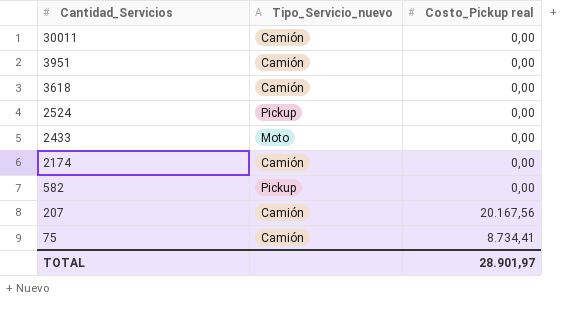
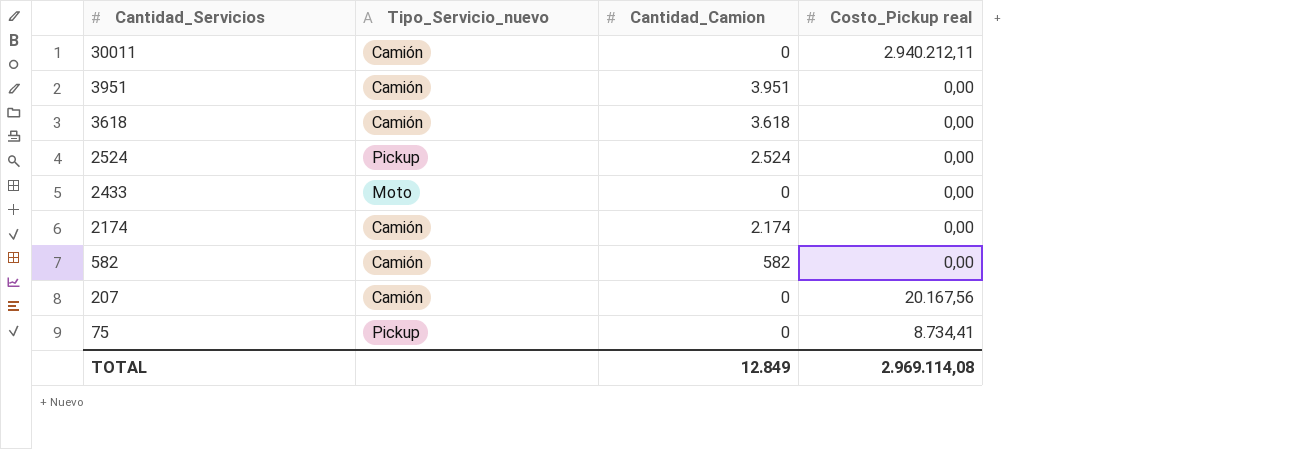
column Cantidad_Camion | position: none -> 3
30011 | Costo_Pickup real: 0,00 -> 2.940.212,11
582 | Tipo_Servicio_nuevo: Pickup -> Camión
75 | Tipo_Servicio_nuevo: Camión -> Pickup
TOTAL | Costo_Pickup real: 28.901,97 -> 2.969.114,08

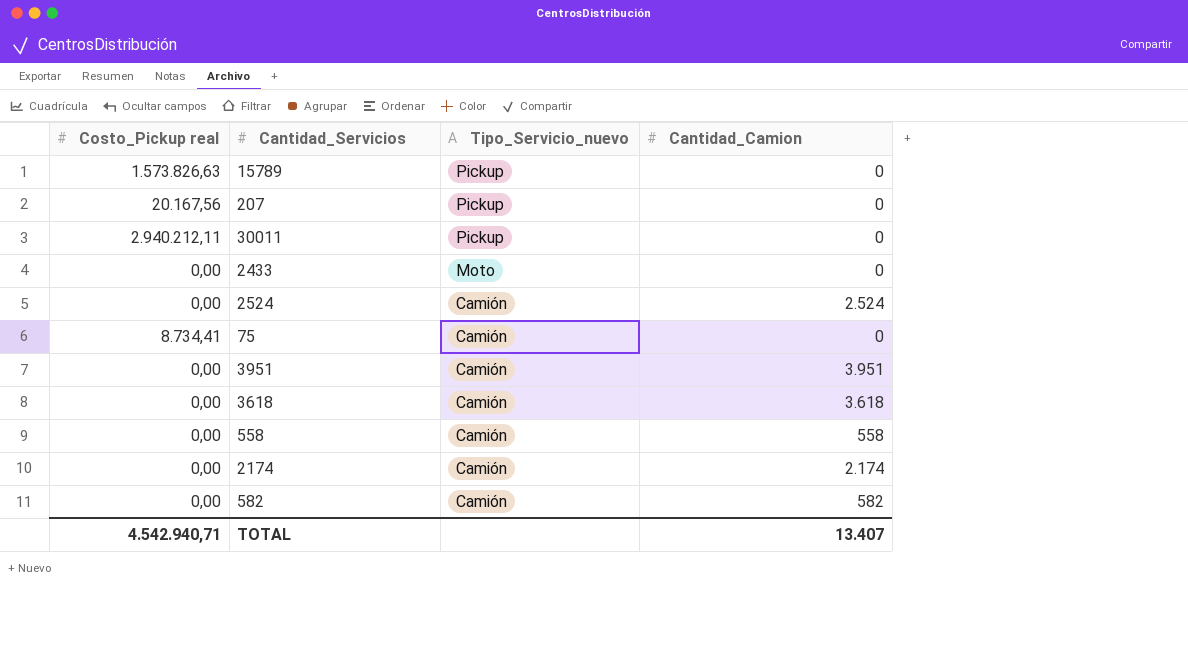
row order: Cantidad_Servicios descending -> Tipo_Servicio_nuevo descending
column Costo_Pickup real | position: 4 -> 1
row 15789: none -> 1.573.826,63 | Pickup | 0
207 | Tipo_Servicio_nuevo: Camión -> Pickup
30011 | Tipo_Servicio_nuevo: Camión -> Pickup
2524 | Tipo_Servicio_nuevo: Pickup -> Camión
75 | Tipo_Servicio_nuevo: Pickup -> Camión
row 558: none -> 0,00 | Camión | 558
TOTAL | Costo_Pickup real: 2.969.114,08 -> 4.542.940,71
TOTAL | Cantidad_Camion: 12.849 -> 13.407

